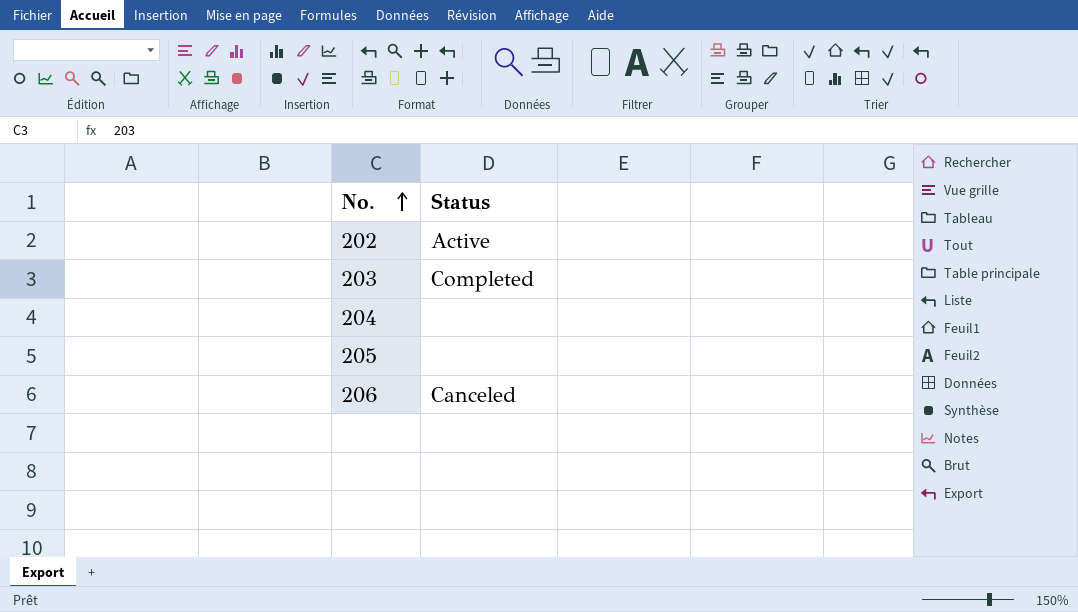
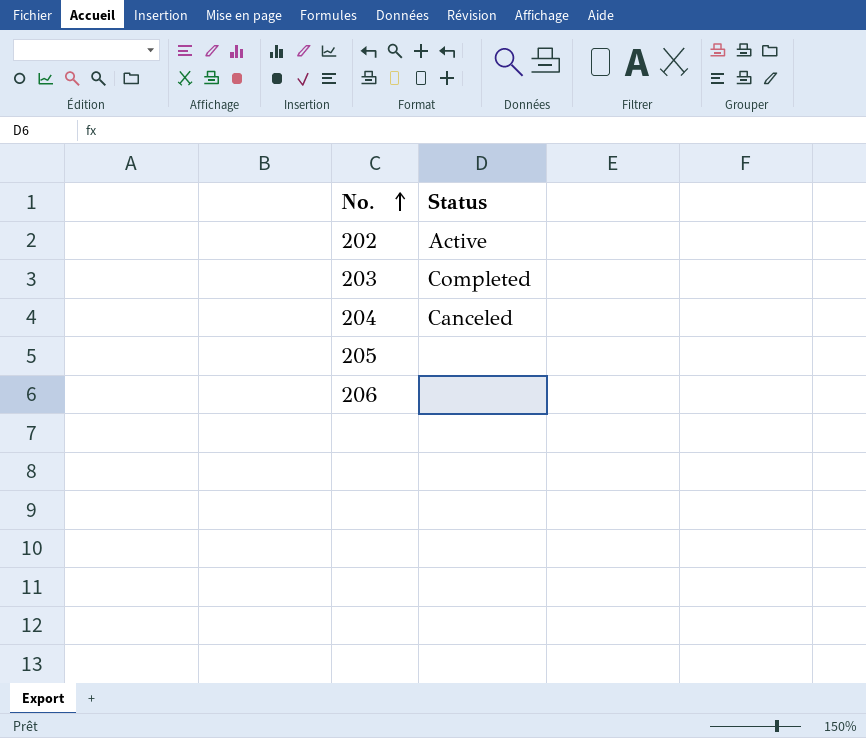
204 | Status: none -> Canceled
206 | Status: Canceled -> none

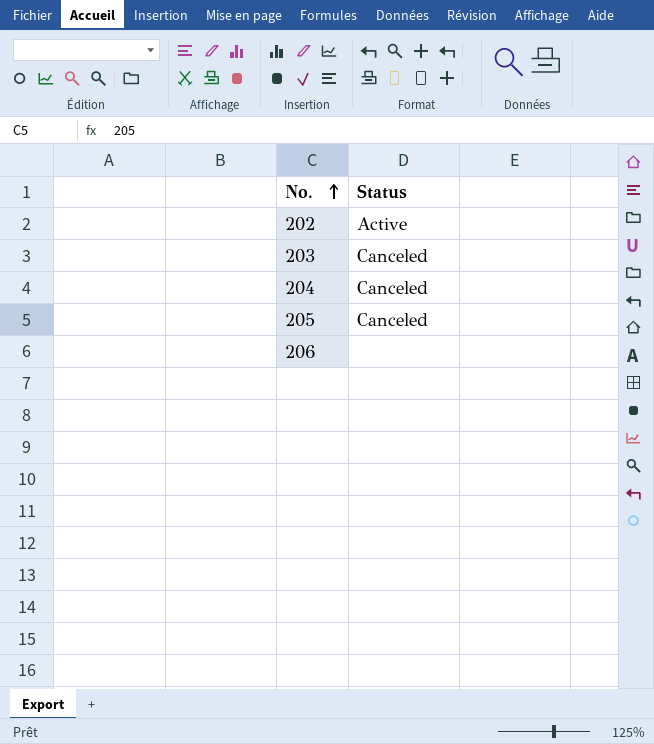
203 | Status: Completed -> Canceled
205 | Status: none -> Canceled

